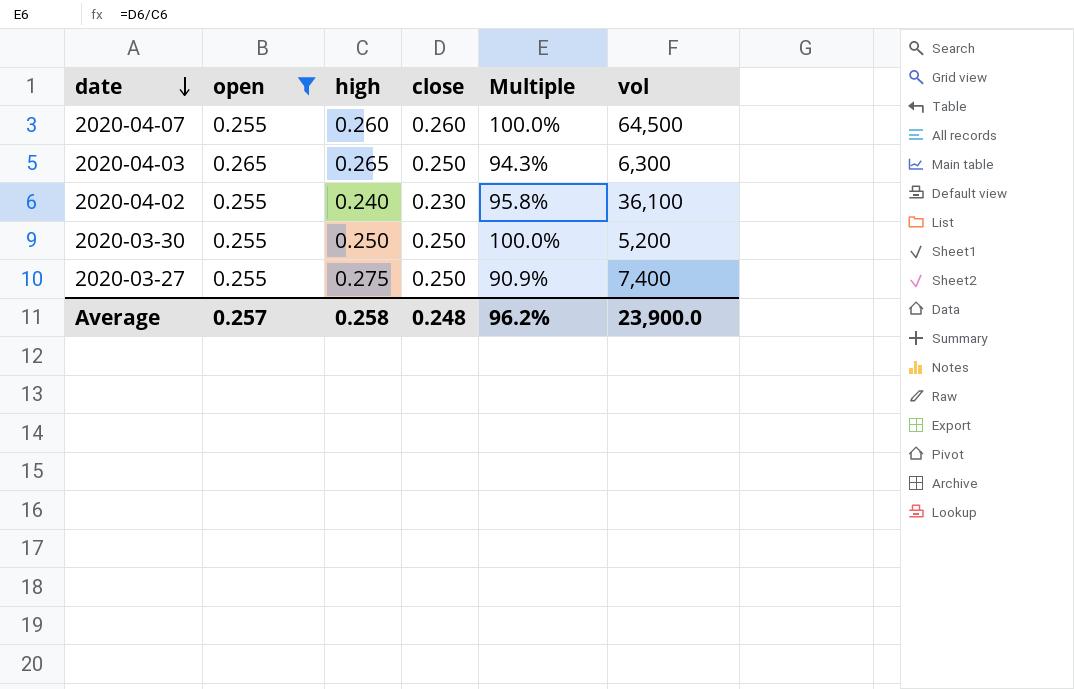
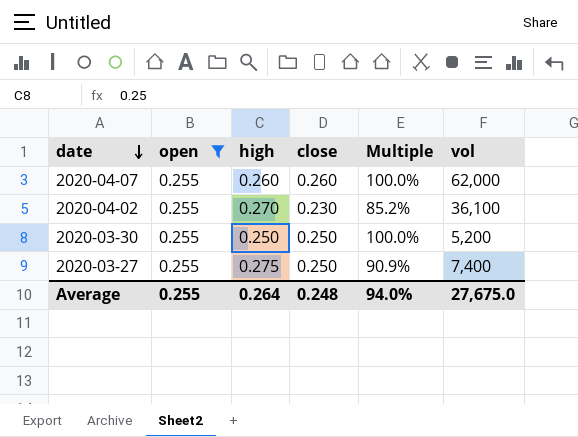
row 2020-04-03: 0.265 | 0.265 | 0.250 | 94.3% | 6,300 -> none
2020-04-07 | vol: 64,500 -> 62,000
2020-04-02 | high: 0.240 -> 0.270
2020-04-02 | Multiple: 95.8% -> 85.2%
Average | open: 0.257 -> 0.255
Average | high: 0.258 -> 0.264
Average | Multiple: 96.2% -> 94.0%
Average | vol: 23,900.0 -> 27,675.0

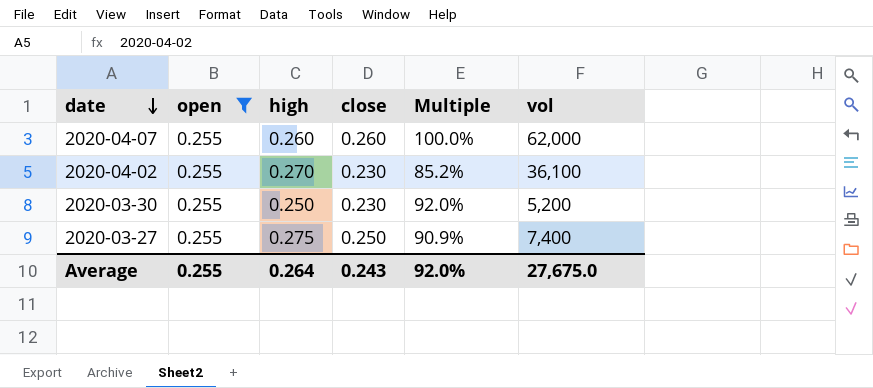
2020-03-30 | close: 0.250 -> 0.230
2020-03-30 | Multiple: 100.0% -> 92.0%
Average | close: 0.248 -> 0.243
Average | Multiple: 94.0% -> 92.0%

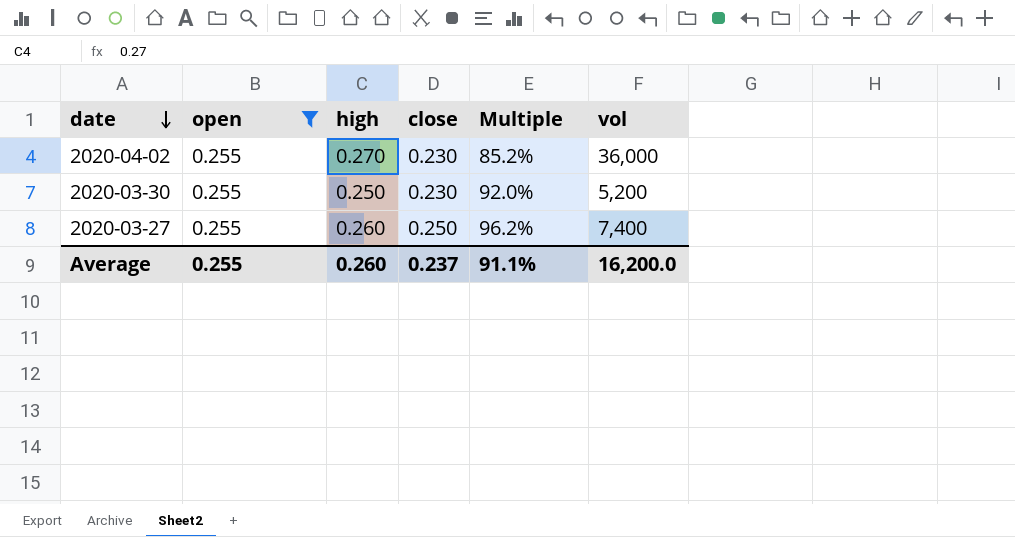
row 2020-04-07: 0.255 | 0.260 | 0.260 | 100.0% | 62,000 -> none
2020-04-02 | vol: 36,100 -> 36,000
2020-03-27 | high: 0.275 -> 0.260
2020-03-27 | Multiple: 90.9% -> 96.2%
Average | high: 0.264 -> 0.260
Average | close: 0.243 -> 0.237
Average | Multiple: 92.0% -> 91.1%
Average | vol: 27,675.0 -> 16,200.0

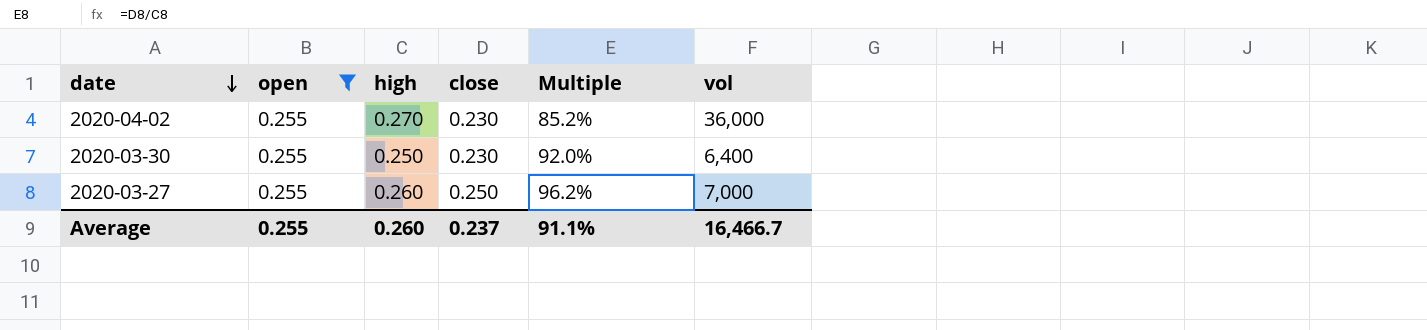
2020-03-30 | vol: 5,200 -> 6,400
2020-03-27 | vol: 7,400 -> 7,000
Average | vol: 16,200.0 -> 16,466.7

